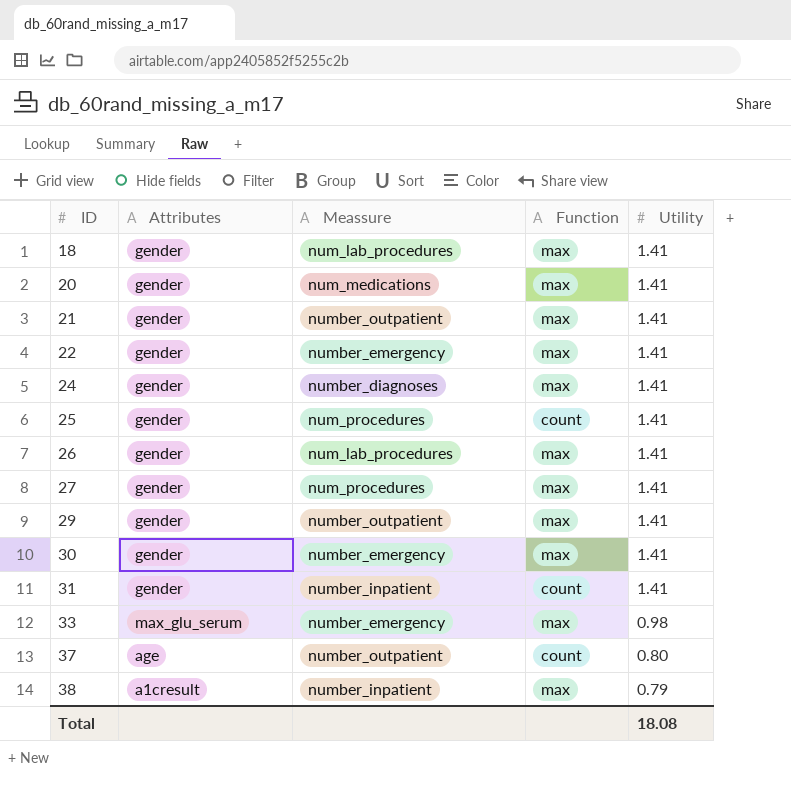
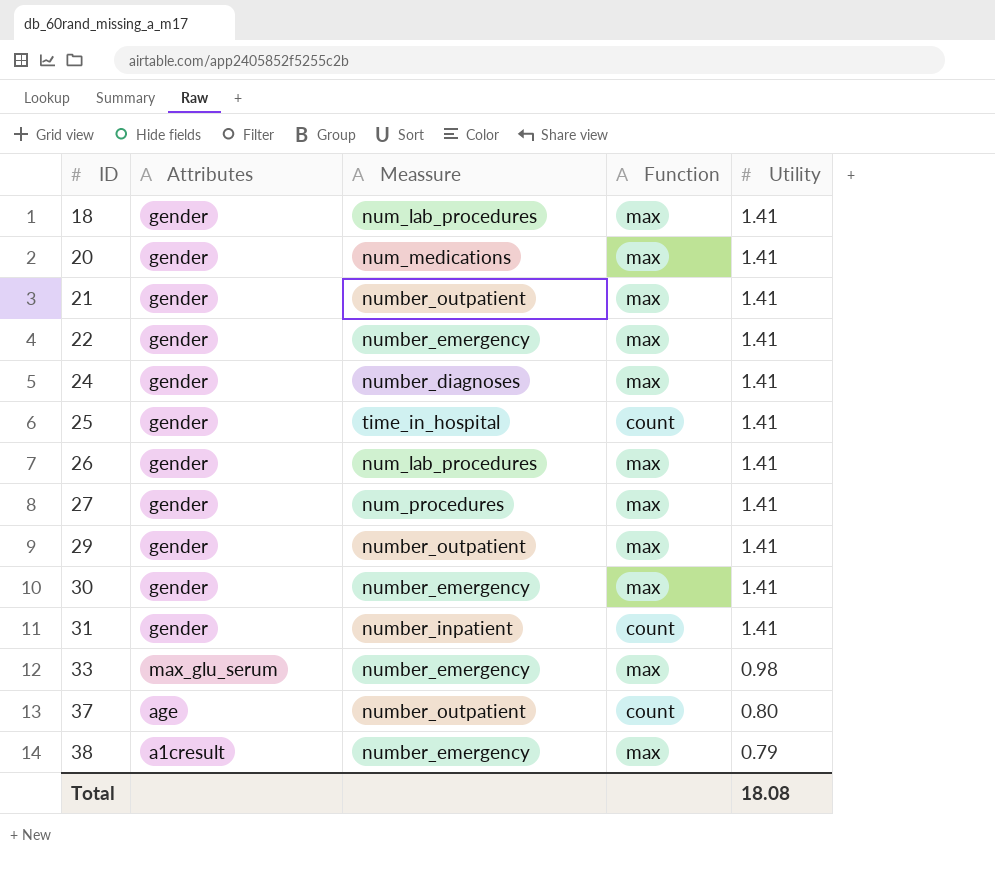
25 | Meassure: num_procedures -> time_in_hospital
38 | Meassure: number_inpatient -> number_emergency

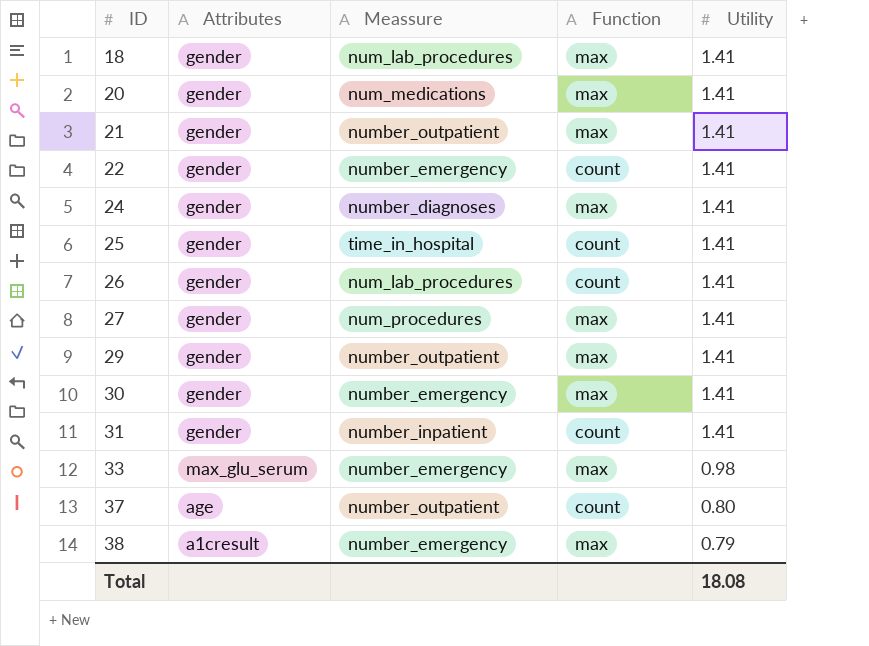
22 | Function: max -> count
26 | Function: max -> count

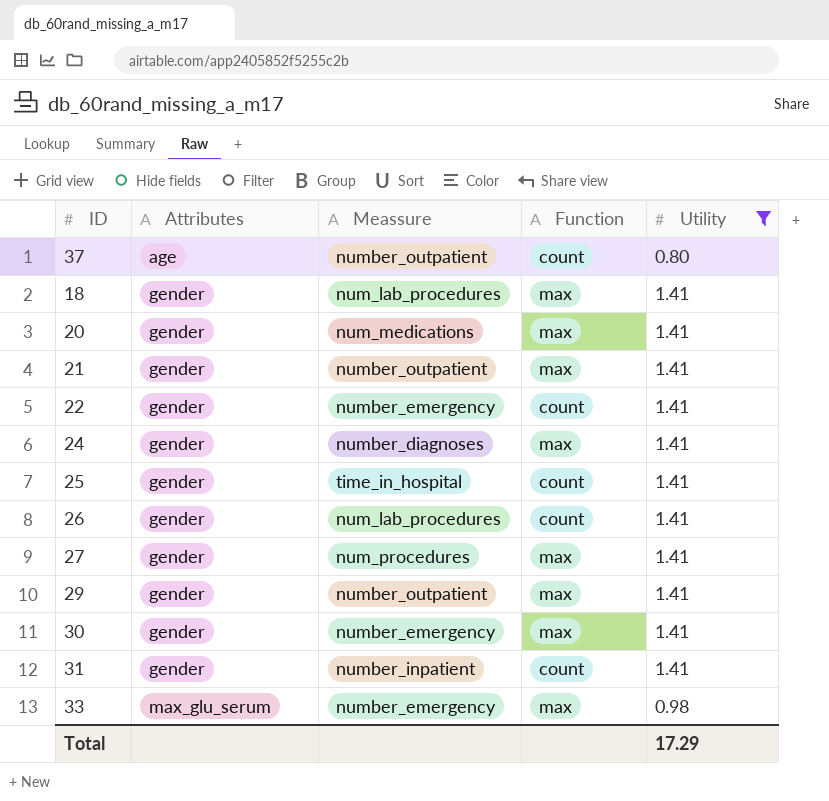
filter: none -> Utility != 0.79
row order: ID ascending -> Attributes ascending
Total | Utility: 18.08 -> 17.29

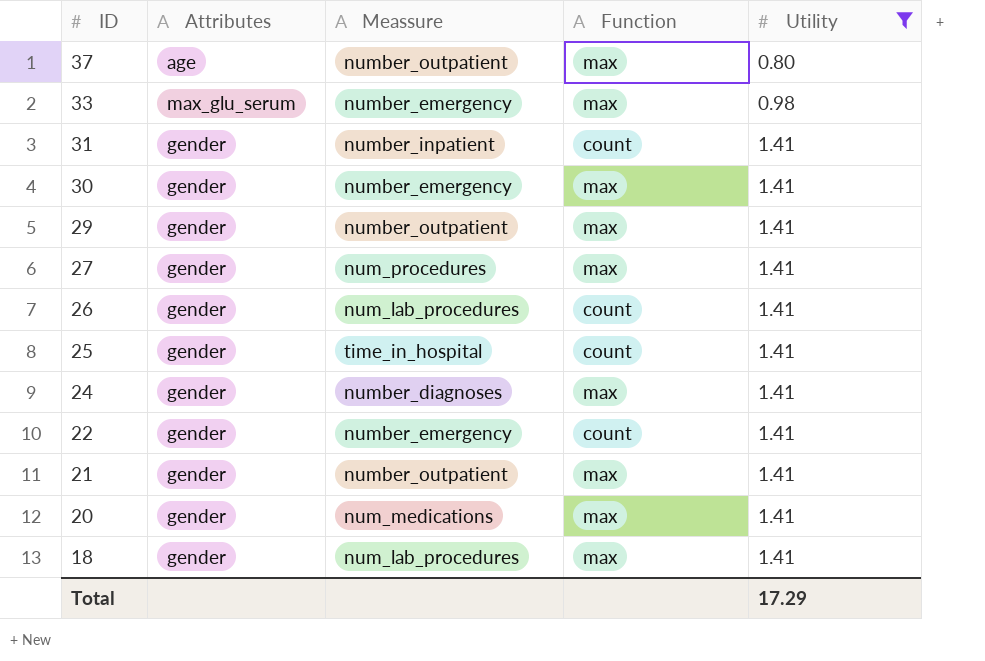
row order: Attributes ascending -> ID descending
37 | Function: count -> max

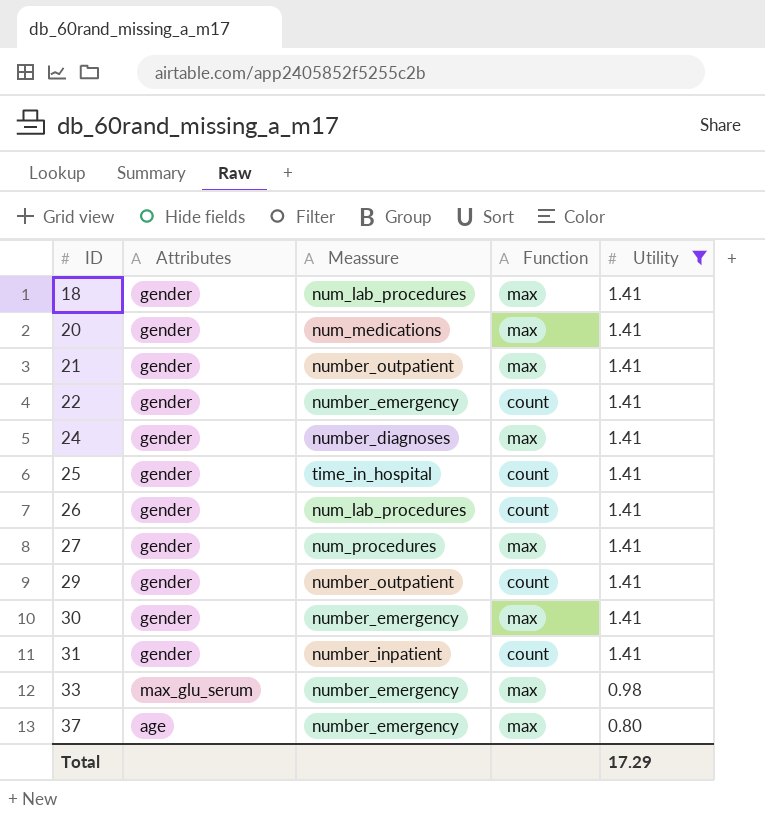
row order: ID descending -> ID ascending
29 | Function: max -> count
37 | Meassure: number_outpatient -> number_emergency

